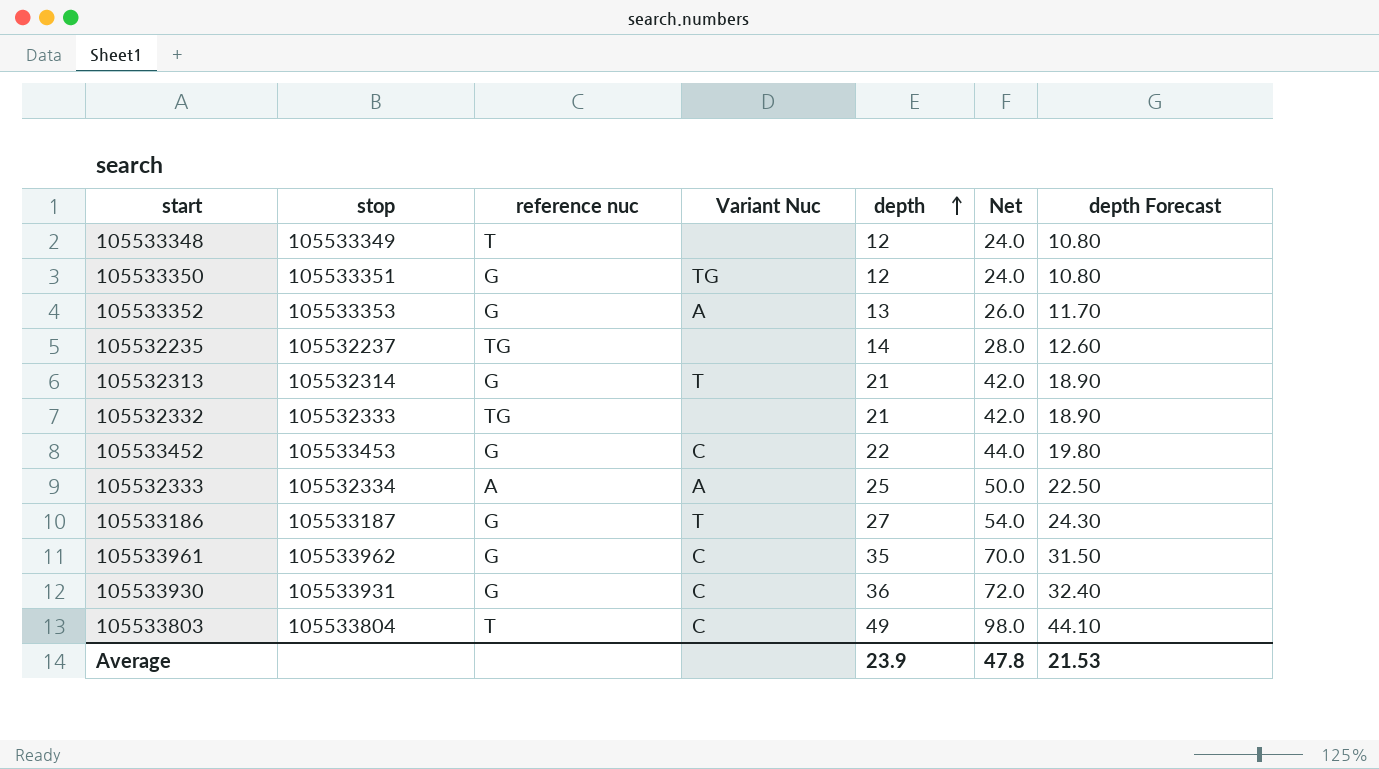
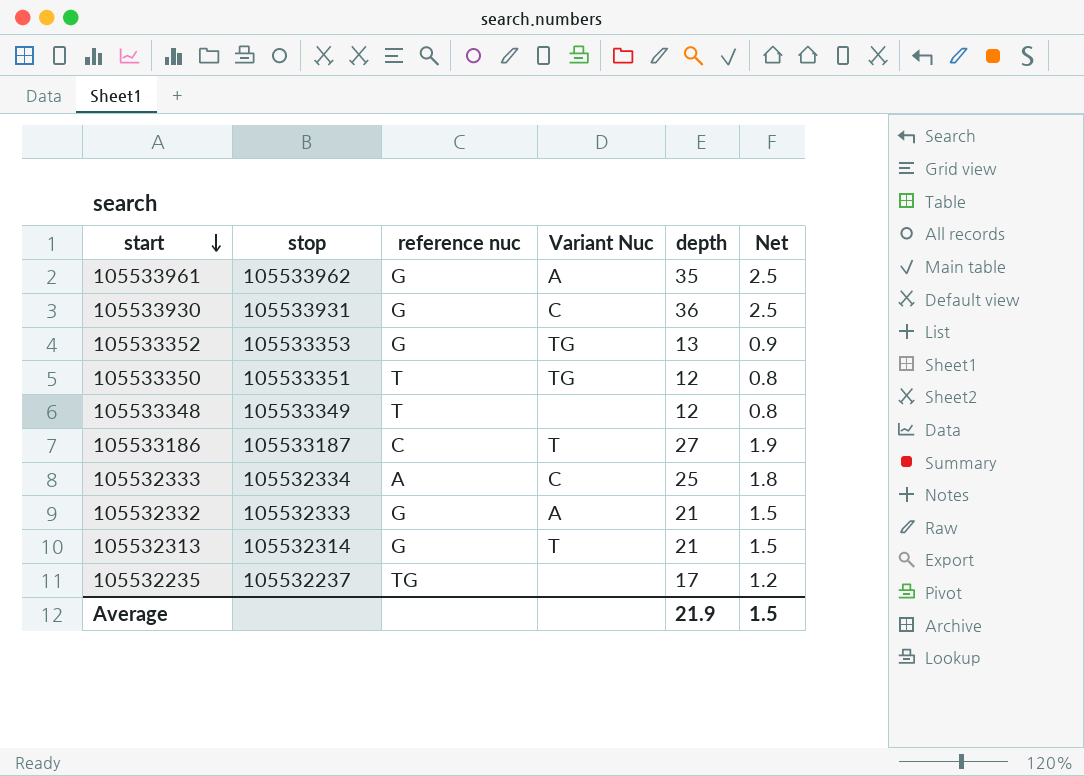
row order: depth ascending -> start descending
column depth Forecast | formula: [depth] * 0.9 -> none
column Net | formula: [depth] * 2 -> [depth] * 0.07
row 105533452: 105533453 | G | C | 22 | 44.0 | 19.80 -> none
row 105533803: 105533804 | T | C | 49 | 98.0 | 44.10 -> none
105533961 | Variant Nuc: C -> A
105533352 | Variant Nuc: A -> TG
105533350 | reference nuc: G -> T
105533186 | reference nuc: G -> C
105532333 | Variant Nuc: A -> C
105532332 | reference nuc: TG -> G
105532332 | Variant Nuc: none -> A
105532235 | depth: 14 -> 17
Average | depth: 23.9 -> 21.9
Average | Net: 47.8 -> 1.5

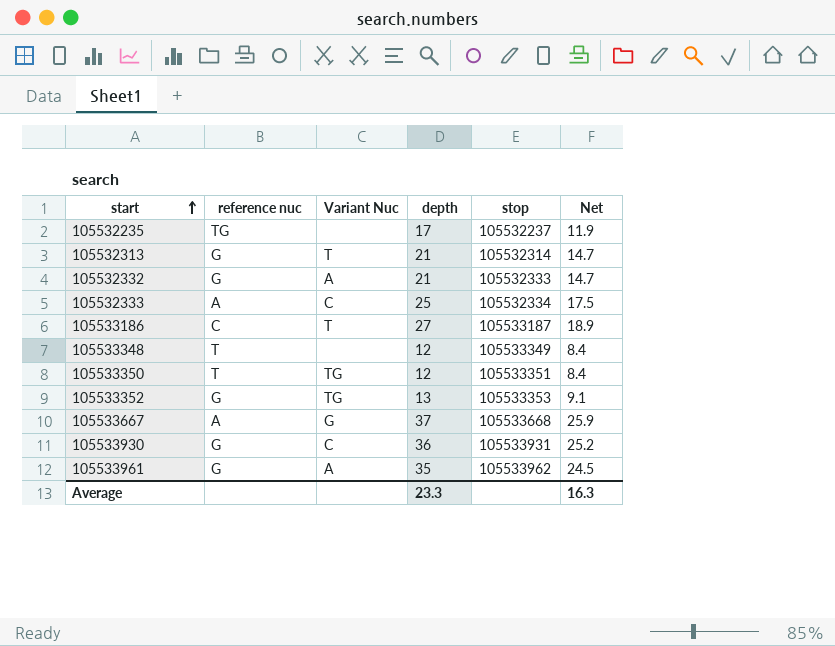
row order: start descending -> start ascending
column stop | position: 2 -> 5
column Net | formula: [depth] * 0.07 -> [depth] * 0.7
row 105533667: none -> A | G | 37 | 105533668 | 25.9
Average | depth: 21.9 -> 23.3
Average | Net: 1.5 -> 16.3

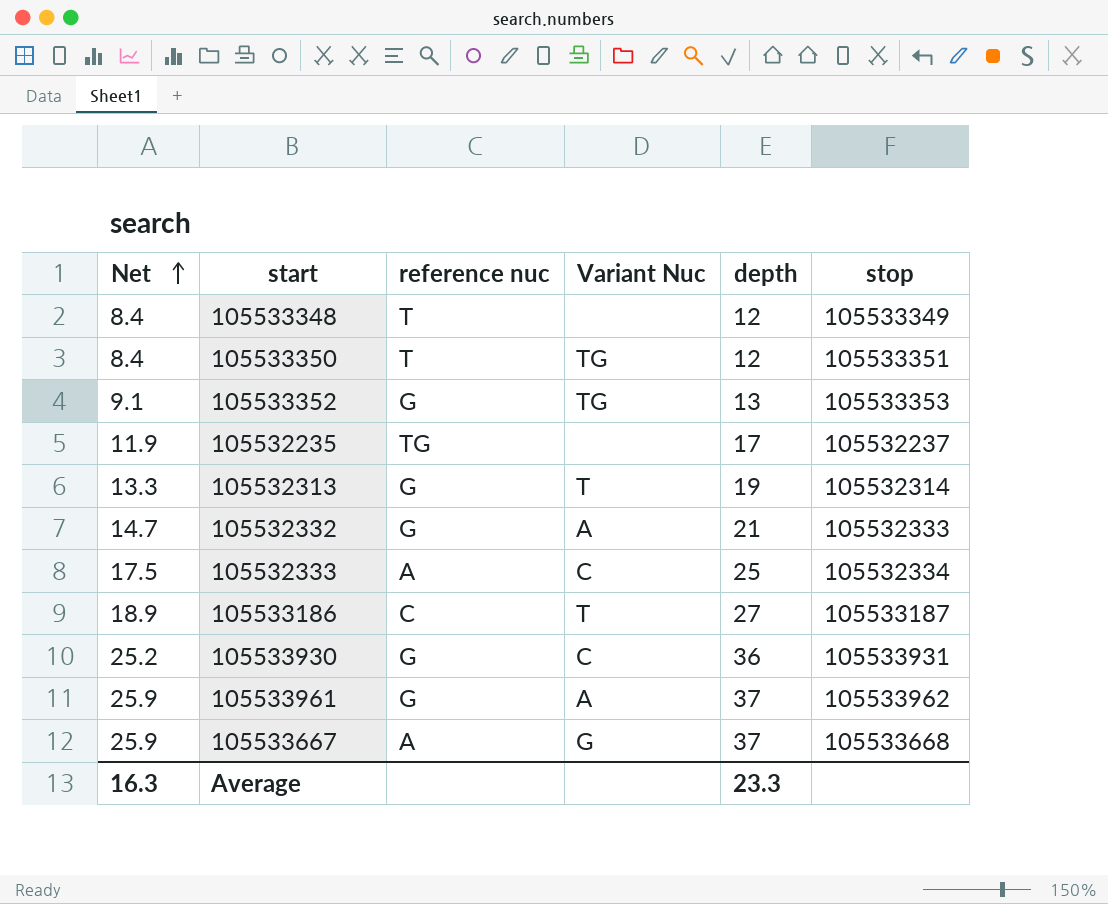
row order: start ascending -> Net ascending
column Net | position: 6 -> 1
105532313 | Net: 14.7 -> 13.3
105532313 | depth: 21 -> 19
105533961 | Net: 24.5 -> 25.9
105533961 | depth: 35 -> 37

